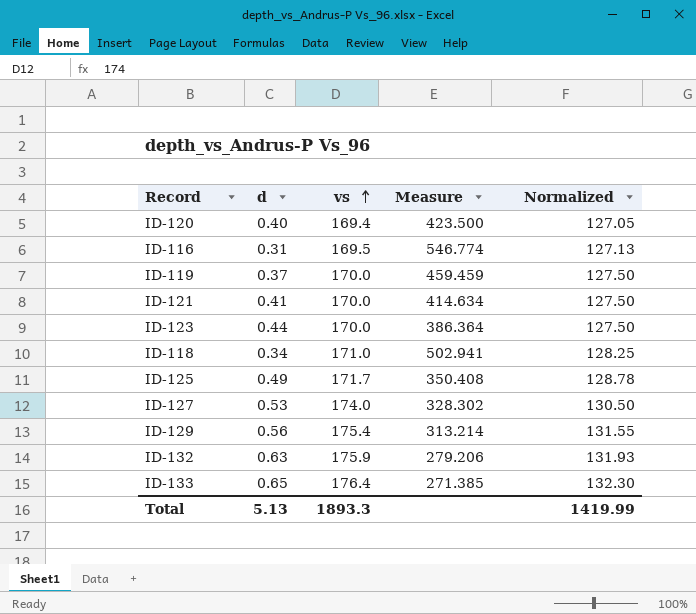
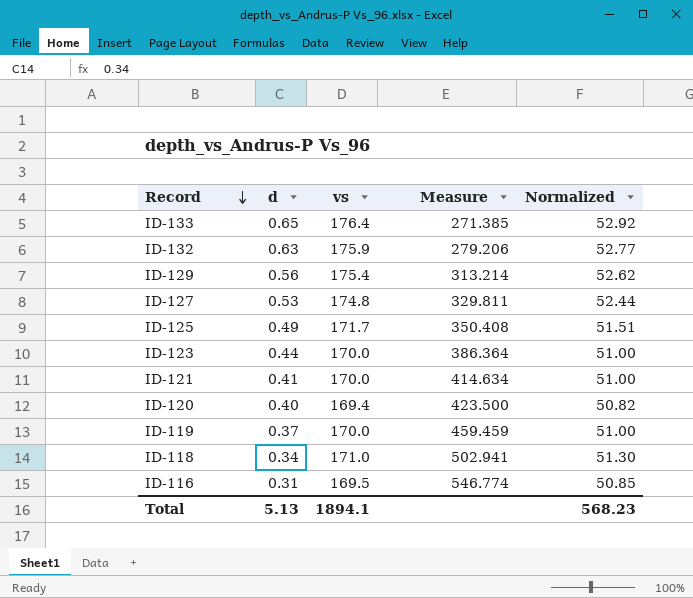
row order: vs ascending -> Record descending
column Normalized | formula: [vs] * 0.75 -> [vs] * 0.3
ID-127 | vs: 174.0 -> 174.8
ID-127 | Measure: 328.302 -> 329.811
Total | vs: 1893.3 -> 1894.1
Total | Normalized: 1419.99 -> 568.23

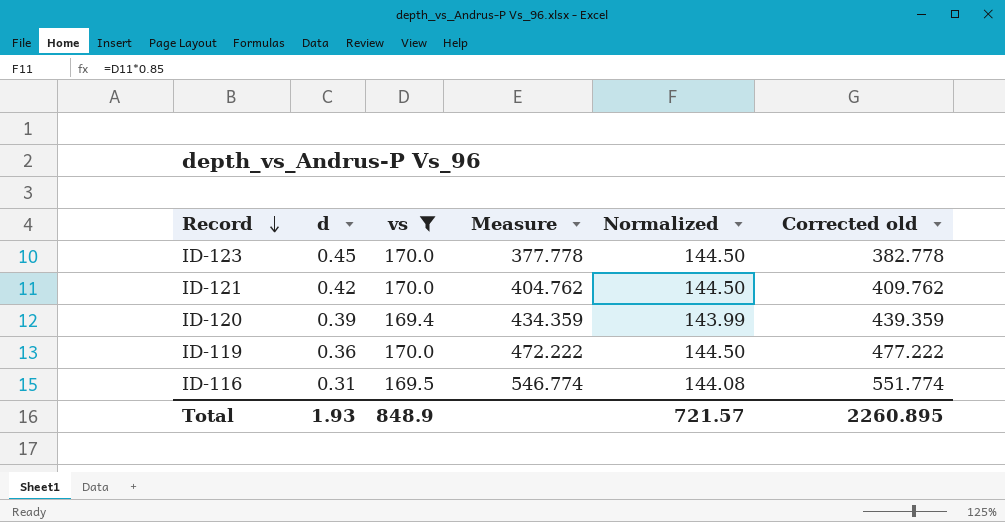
filter: none -> vs <= 170.0
column Normalized | formula: [vs] * 0.3 -> [vs] * 0.85
column Corrected old | formula: none -> [Measure] + 5
ID-123 | d: 0.44 -> 0.45
ID-123 | Measure: 386.364 -> 377.778
ID-121 | d: 0.41 -> 0.42
ID-121 | Measure: 414.634 -> 404.762
ID-120 | d: 0.40 -> 0.39
ID-120 | Measure: 423.500 -> 434.359
ID-119 | d: 0.37 -> 0.36
ID-119 | Measure: 459.459 -> 472.222
Total | d: 5.13 -> 1.93
Total | vs: 1894.1 -> 848.9
Total | Normalized: 568.23 -> 721.57

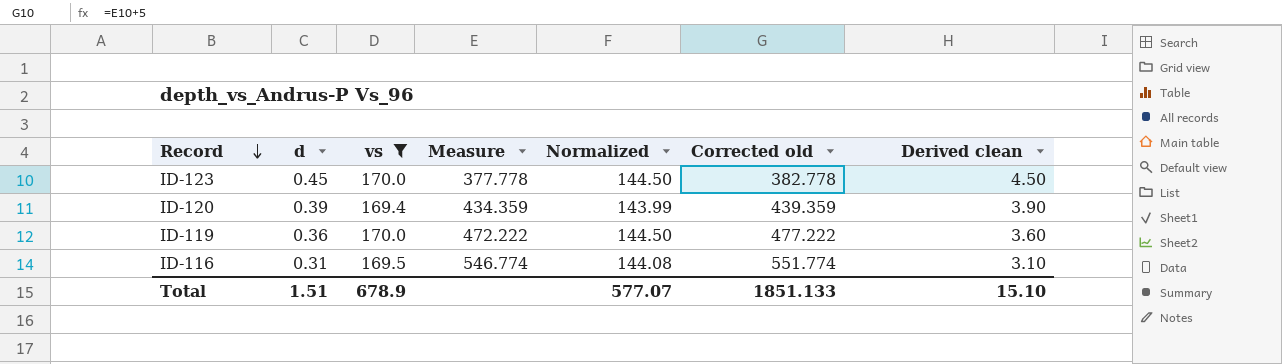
column Derived clean | formula: none -> [d] * 10
row ID-121: 0.42 | 170.0 | 404.762 | 144.50 | 409.762 -> none
Total | d: 1.93 -> 1.51
Total | vs: 848.9 -> 678.9
Total | Normalized: 721.57 -> 577.07
Total | Corrected old: 2260.895 -> 1851.133

